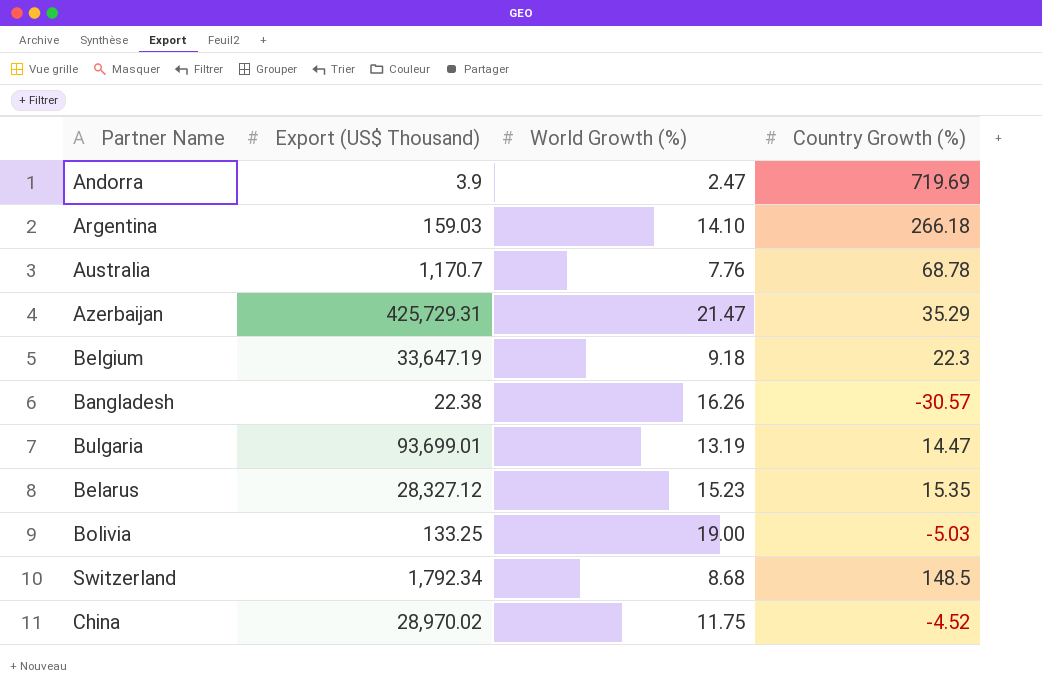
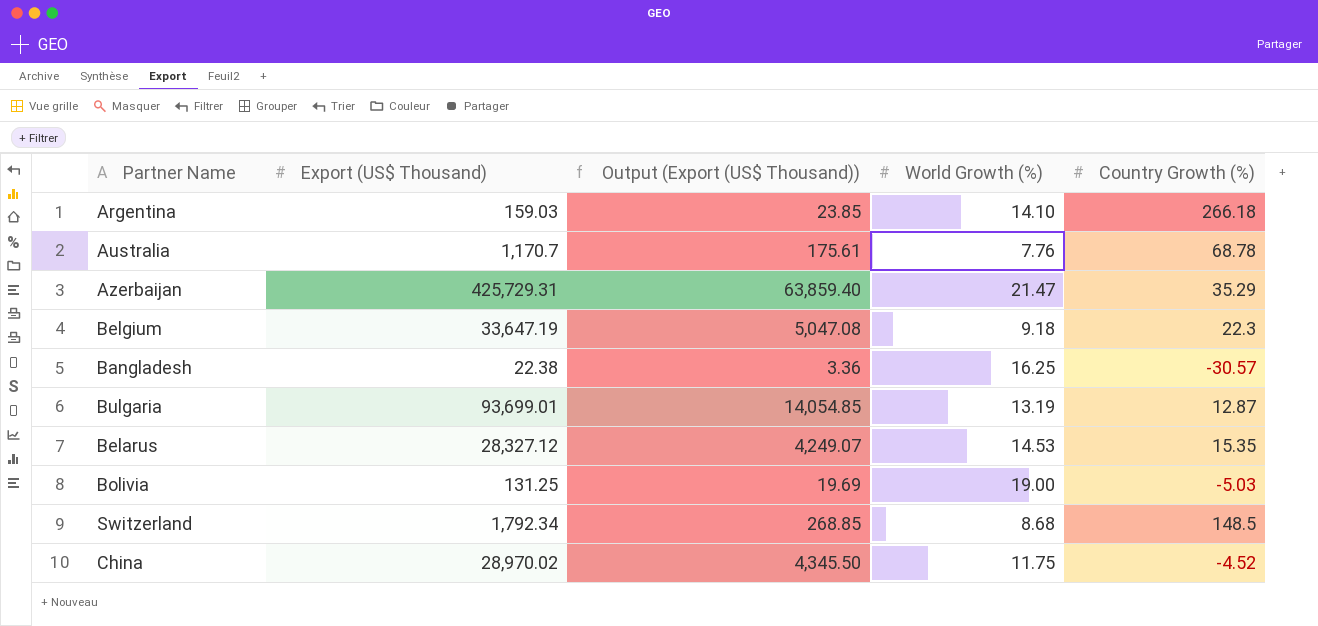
column Output (Export (US$ Thousand)) | formula: none -> [Export (US$ Thousand)] * 0.15
row Andorra: 3.9 | 2.47 | 719.69 -> none
Bangladesh | World Growth (%): 16.26 -> 16.25
Bulgaria | Country Growth (%): 14.47 -> 12.87
Belarus | World Growth (%): 15.23 -> 14.53
Bolivia | Export (US$ Thousand): 133.25 -> 131.25

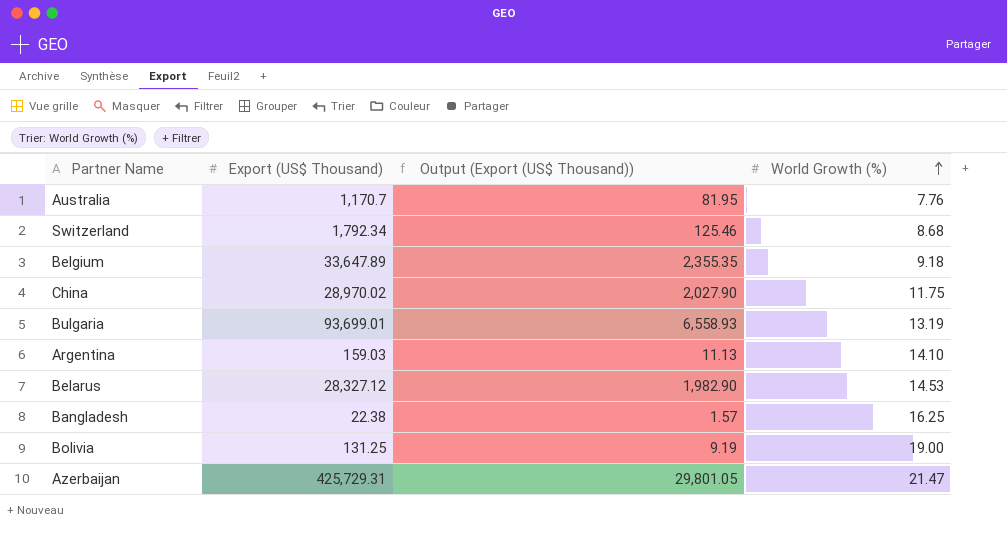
row order: none -> World Growth (%) ascending
column Country Growth (%) | position: 5 -> none
column Output (Export (US$ Thousand)) | formula: [Export (US$ Thousand)] * 0.15 -> [Export (US$ Thousand)] * 0.07
Belgium | Export (US$ Thousand): 33,647.19 -> 33,647.89

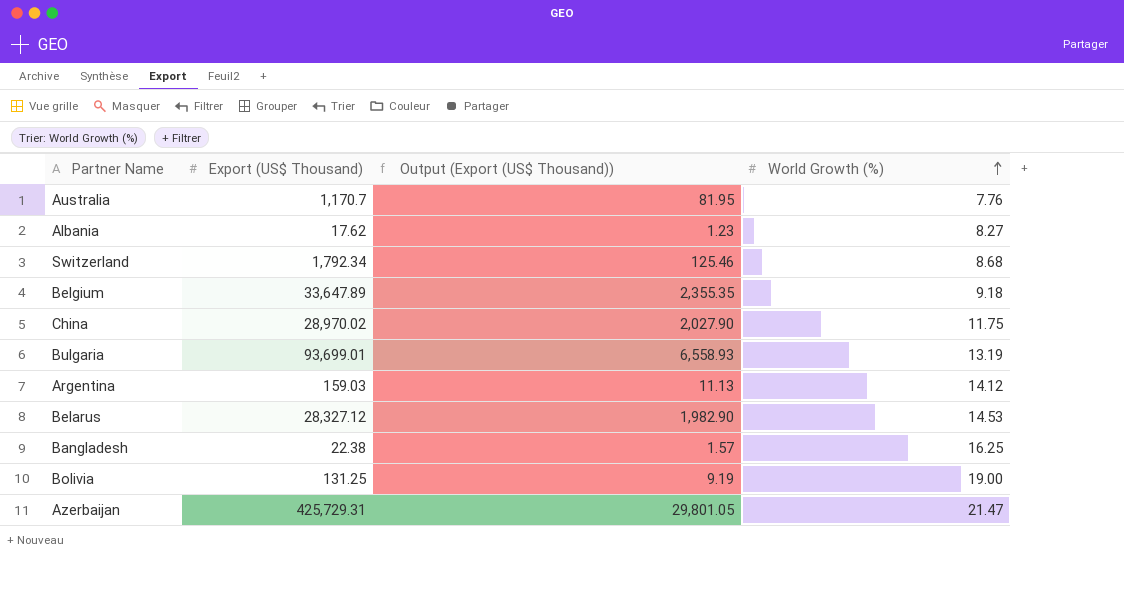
row Albania: none -> 17.62 | 1.23 | 8.27
Argentina | World Growth (%): 14.10 -> 14.12

